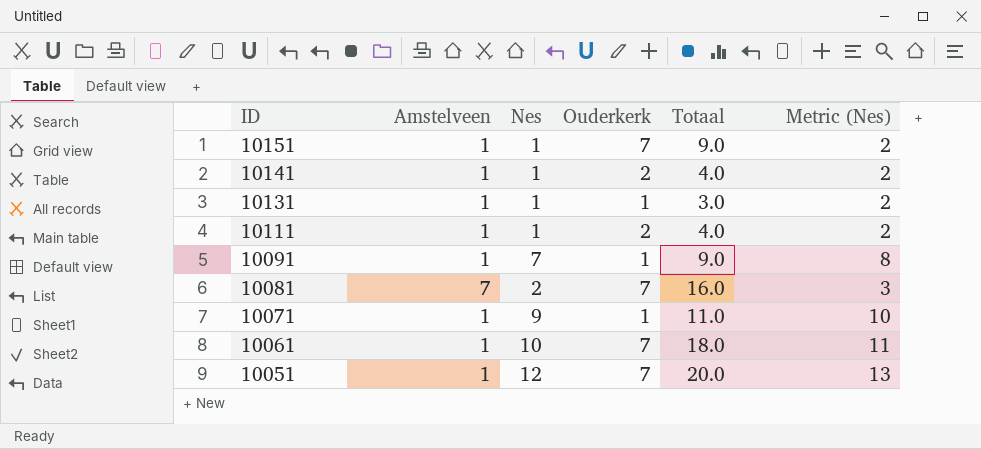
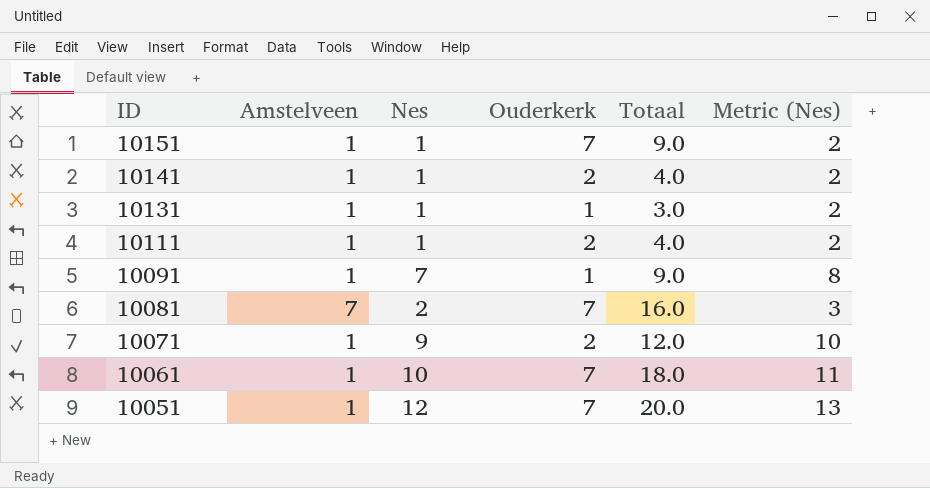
10071 | Ouderkerk: 1 -> 2
10071 | Totaal: 11.0 -> 12.0

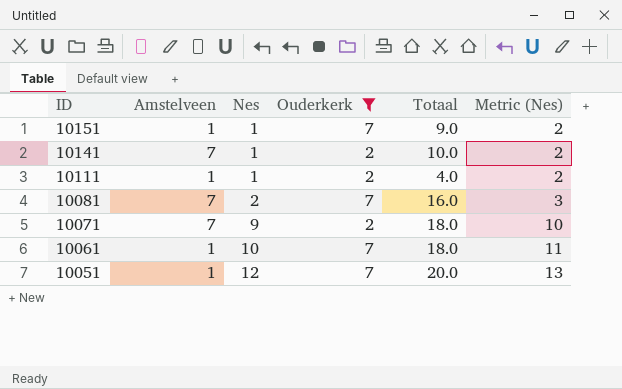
filter: none -> Ouderkerk != 1
10141 | Amstelveen: 1 -> 7
10141 | Totaal: 4.0 -> 10.0
10071 | Amstelveen: 1 -> 7
10071 | Totaal: 12.0 -> 18.0

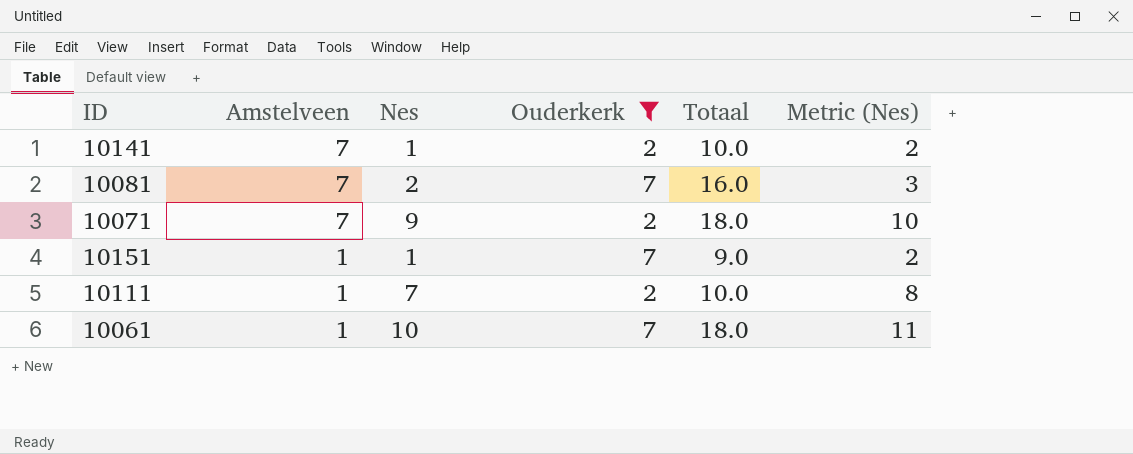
row order: ID descending -> Amstelveen descending
row 10051: 1 | 12 | 7 | 20.0 | 13 -> none
10111 | Nes: 1 -> 7
10111 | Totaal: 4.0 -> 10.0
10111 | Metric (Nes): 2 -> 8

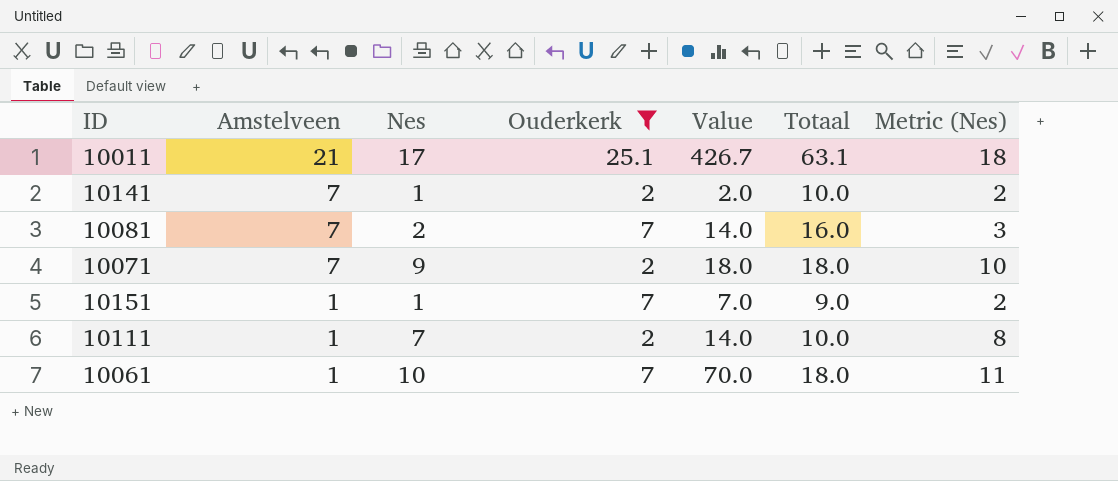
column Value | formula: none -> [Nes] * [Ouderkerk]
row 10011: none -> 21 | 17 | 25.1 | 426.7 | 63.1 | 18

